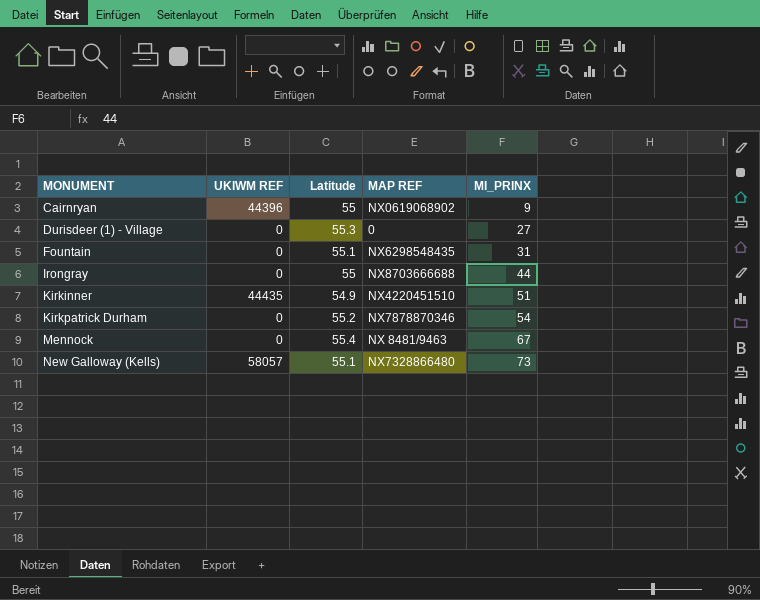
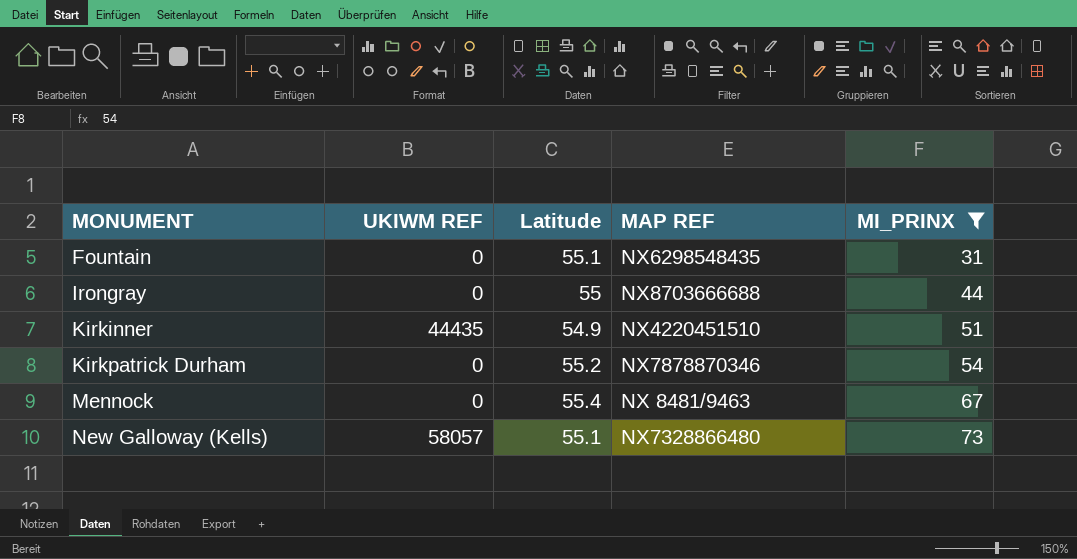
filter: none -> MI_PRINX >= 31

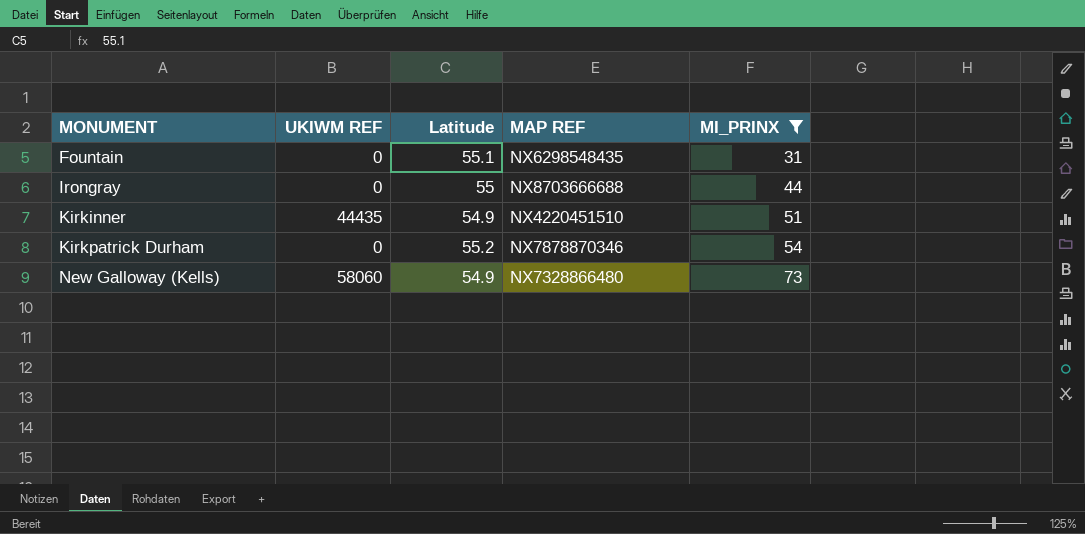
row Mennock: 0 | 55.4 | NX 8481/9463 | 67 -> none
New Galloway (Kells) | UKIWM REF: 58057 -> 58060
New Galloway (Kells) | Latitude: 55.1 -> 54.9

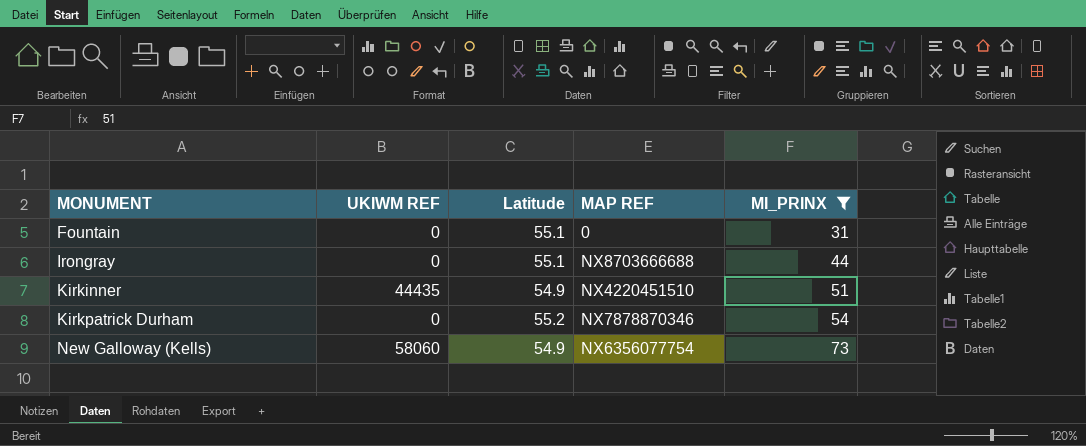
Fountain | MAP REF: NX6298548435 -> 0
Irongray | Latitude: 55 -> 55.1
New Galloway (Kells) | MAP REF: NX7328866480 -> NX6356077754

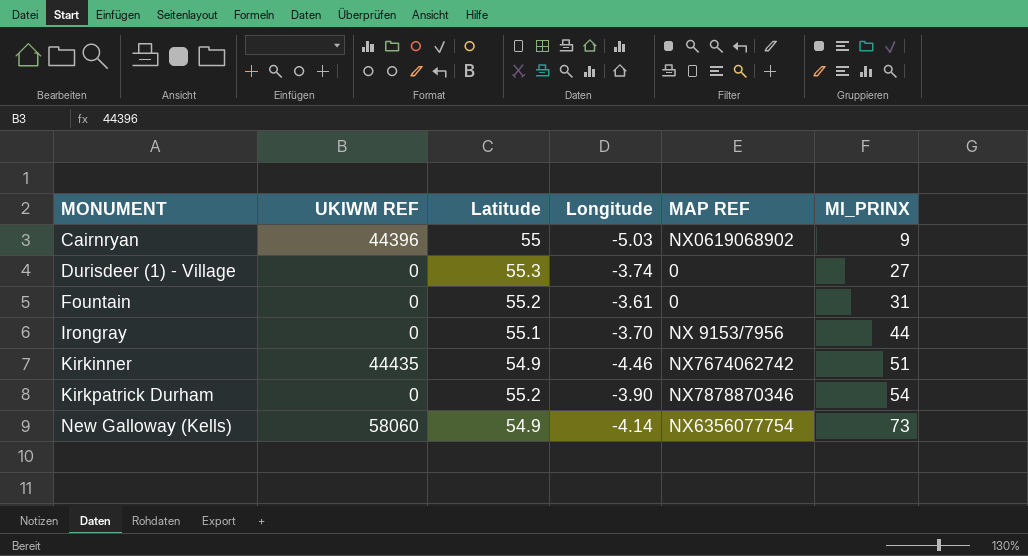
filter: MI_PRINX >= 31 -> none
column Longitude | position: none -> 4
Fountain | Latitude: 55.1 -> 55.2
Irongray | MAP REF: NX8703666688 -> NX 9153/7956
Kirkinner | MAP REF: NX4220451510 -> NX7674062742

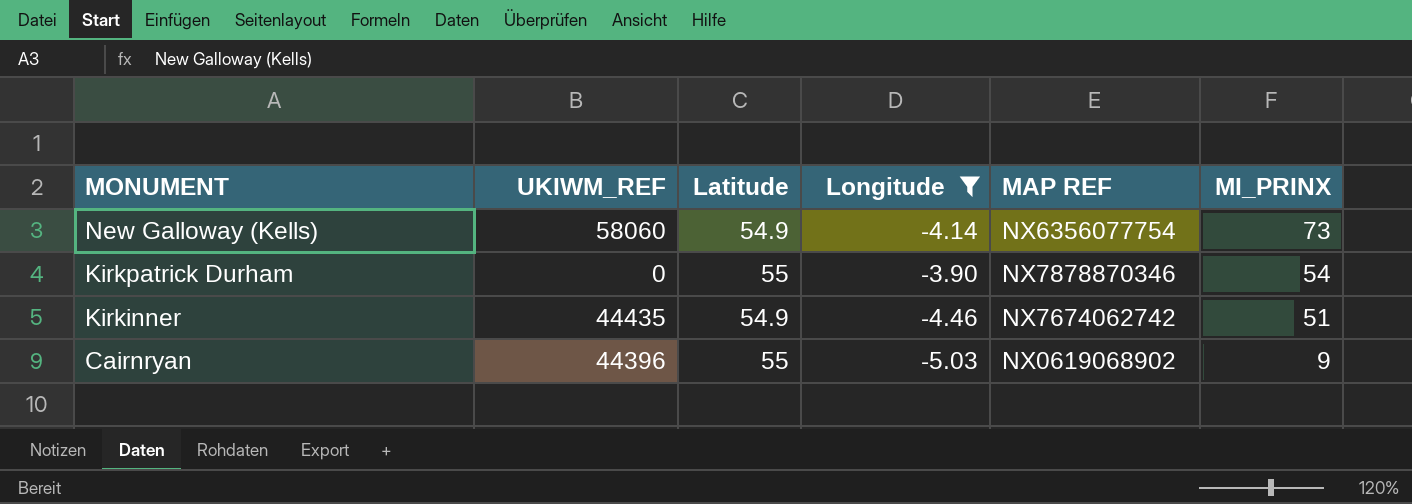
filter: none -> Longitude <= -3.90
row order: MONUMENT ascending -> MONUMENT descending
column name: UKIWM REF -> UKIWM_REF
Kirkpatrick Durham | Latitude: 55.2 -> 55

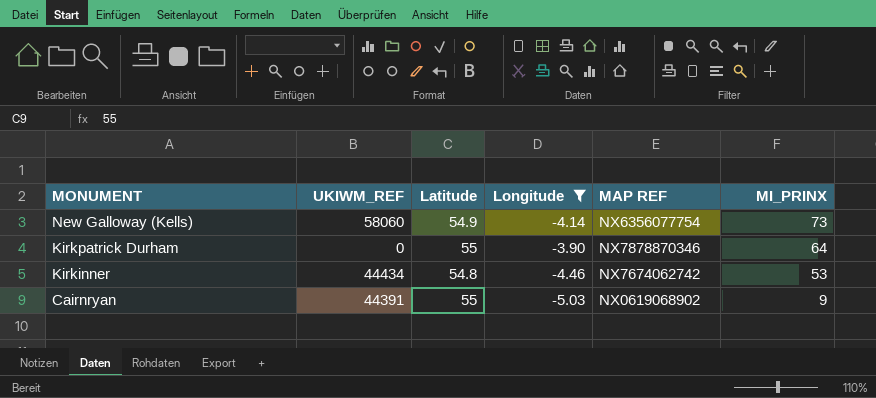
Kirkpatrick Durham | MI_PRINX: 54 -> 64
Kirkinner | UKIWM_REF: 44435 -> 44434
Kirkinner | Latitude: 54.9 -> 54.8
Kirkinner | MI_PRINX: 51 -> 53
Cairnryan | UKIWM_REF: 44396 -> 44391

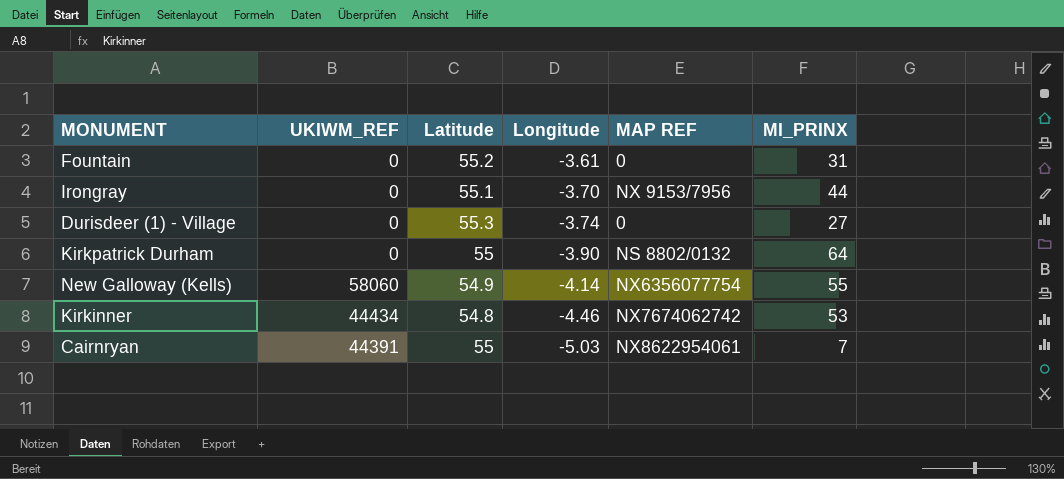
filter: Longitude <= -3.90 -> none
row order: MONUMENT descending -> Longitude descending
Kirkpatrick Durham | MAP REF: NX7878870346 -> NS 8802/0132
New Galloway (Kells) | MI_PRINX: 73 -> 55
Cairnryan | MAP REF: NX0619068902 -> NX8622954061
Cairnryan | MI_PRINX: 9 -> 7

